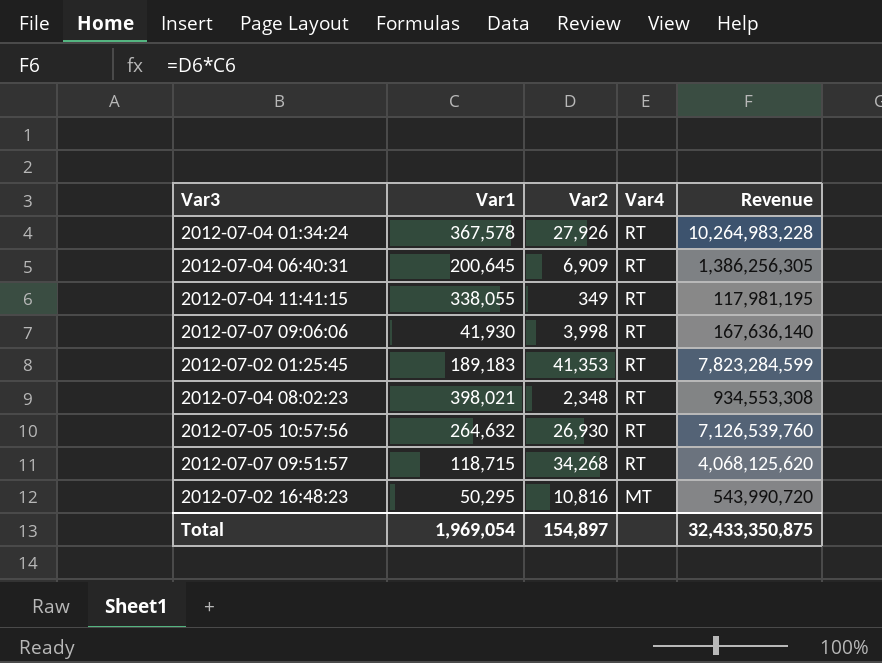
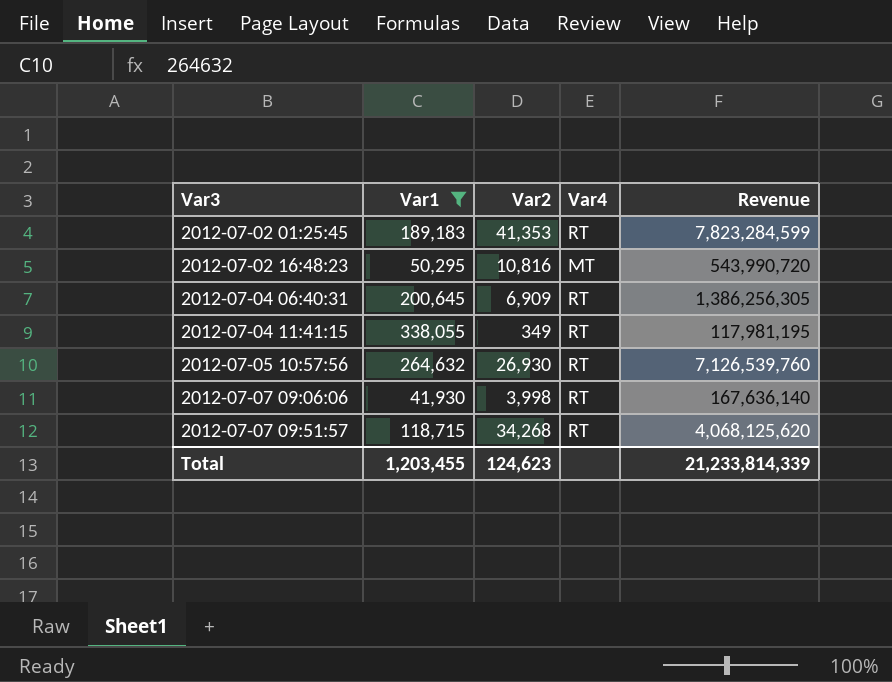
filter: none -> Var1 <= 338,055
row order: Var4 descending -> Var3 ascending
Total | Var1: 1,969,054 -> 1,203,455
Total | Var2: 154,897 -> 124,623
Total | Revenue: 32,433,350,875 -> 21,233,814,339

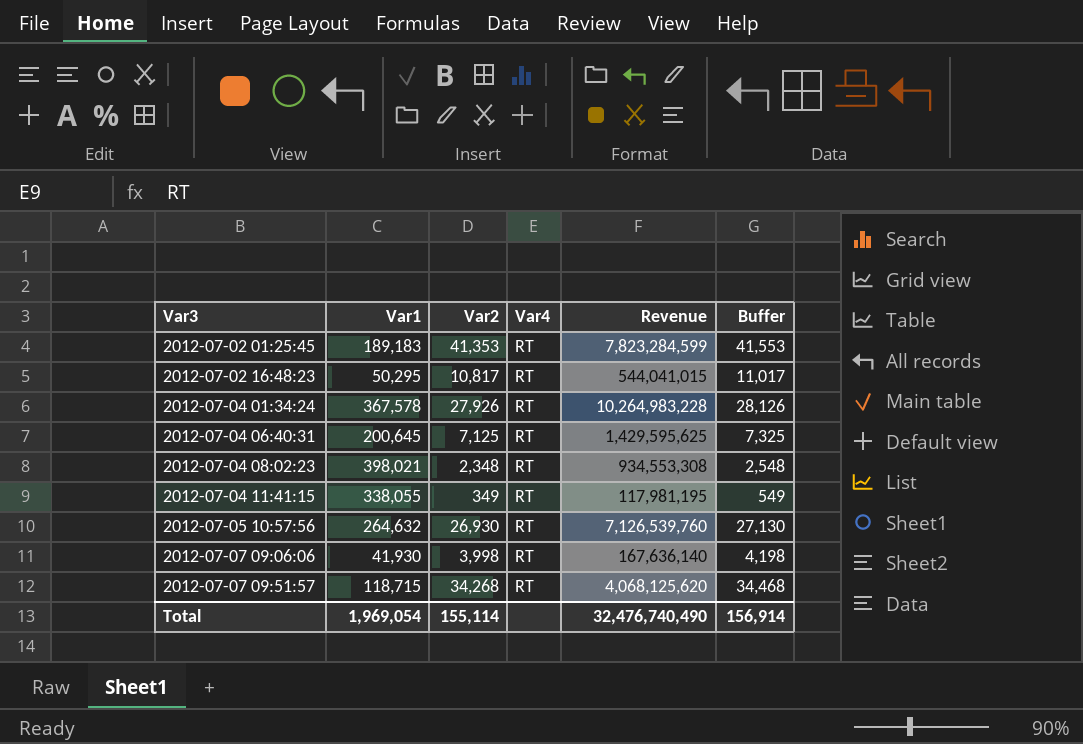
filter: Var1 <= 338,055 -> none
column Buffer | formula: none -> [Var2] + 200
2012-07-02 16:48:23 | Var2: 10,816 -> 10,817
2012-07-02 16:48:23 | Var4: MT -> RT
2012-07-02 16:48:23 | Revenue: 543,990,720 -> 544,041,015
2012-07-04 06:40:31 | Var2: 6,909 -> 7,125
2012-07-04 06:40:31 | Revenue: 1,386,256,305 -> 1,429,595,625
Total | Var1: 1,203,455 -> 1,969,054
Total | Var2: 124,623 -> 155,114
Total | Revenue: 21,233,814,339 -> 32,476,740,490

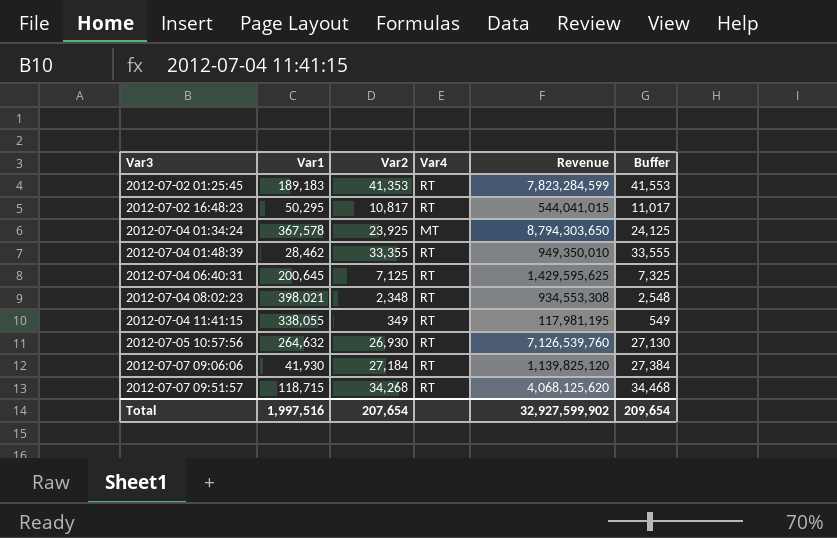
2012-07-04 01:34:24 | Var2: 27,926 -> 23,925
2012-07-04 01:34:24 | Var4: RT -> MT
2012-07-04 01:34:24 | Revenue: 10,264,983,228 -> 8,794,303,650
2012-07-04 01:34:24 | Buffer: 28,126 -> 24,125
row 2012-07-04 01:48:39: none -> 28,462 | 33,355 | RT | 949,350,010 | 33,555
2012-07-07 09:06:06 | Var2: 3,998 -> 27,184
2012-07-07 09:06:06 | Revenue: 167,636,140 -> 1,139,825,120
2012-07-07 09:06:06 | Buffer: 4,198 -> 27,384
Total | Var1: 1,969,054 -> 1,997,516
Total | Var2: 155,114 -> 207,654
Total | Revenue: 32,476,740,490 -> 32,927,599,902
Total | Buffer: 156,914 -> 209,654

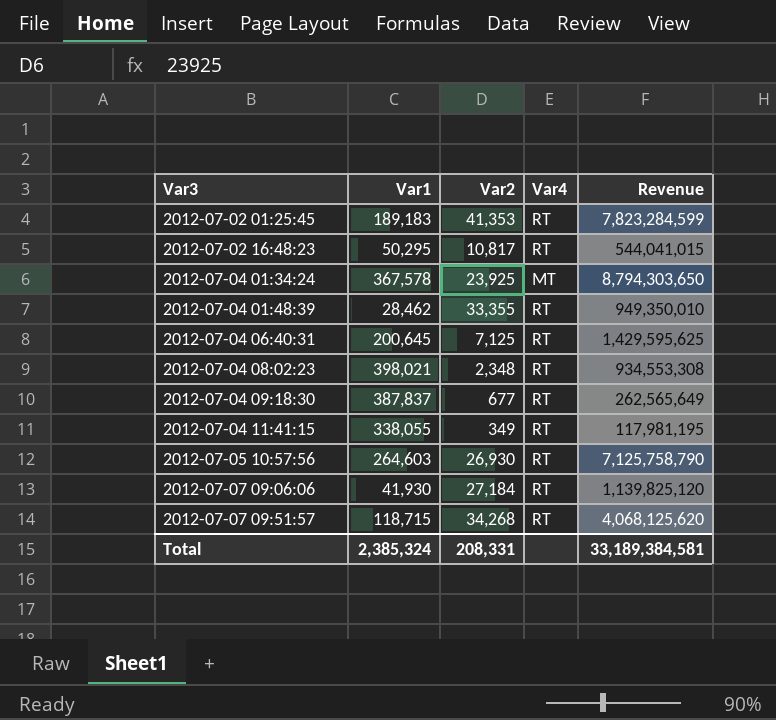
column Buffer | formula: [Var2] + 200 -> none
row 2012-07-04 09:18:30: none -> 387,837 | 677 | RT | 262,565,649
2012-07-05 10:57:56 | Var1: 264,632 -> 264,603
2012-07-05 10:57:56 | Revenue: 7,126,539,760 -> 7,125,758,790
Total | Var1: 1,997,516 -> 2,385,324
Total | Var2: 207,654 -> 208,331
Total | Revenue: 32,927,599,902 -> 33,189,384,581

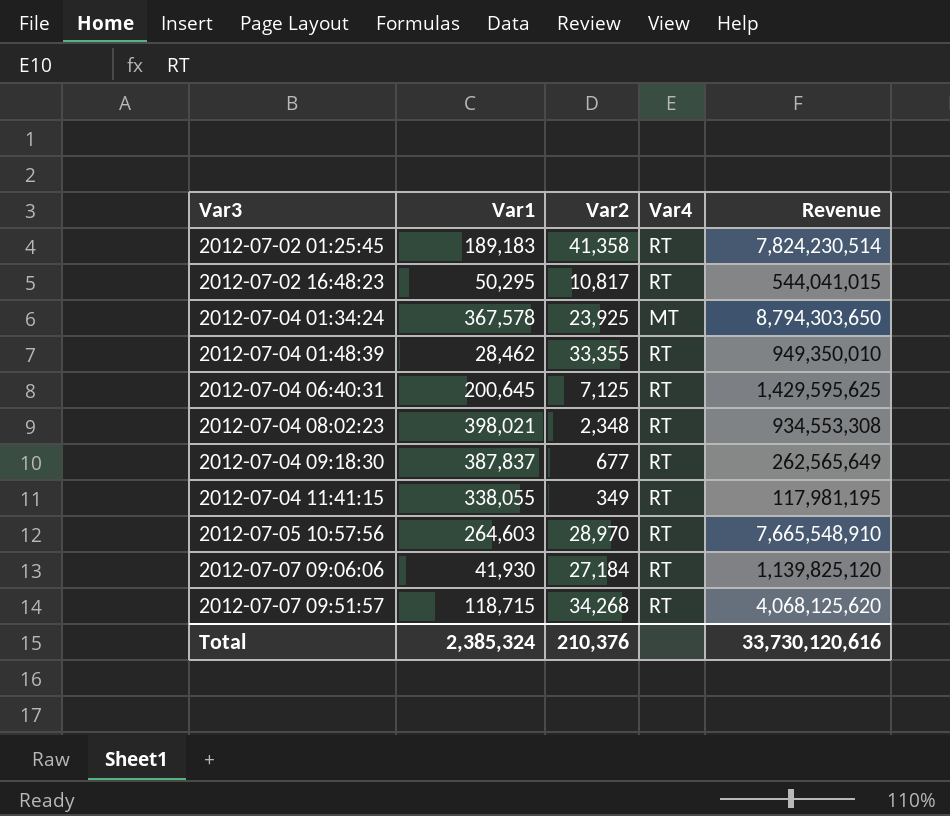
2012-07-02 01:25:45 | Var2: 41,353 -> 41,358
2012-07-02 01:25:45 | Revenue: 7,823,284,599 -> 7,824,230,514
2012-07-05 10:57:56 | Var2: 26,930 -> 28,970
2012-07-05 10:57:56 | Revenue: 7,125,758,790 -> 7,665,548,910
Total | Var2: 208,331 -> 210,376
Total | Revenue: 33,189,384,581 -> 33,730,120,616

